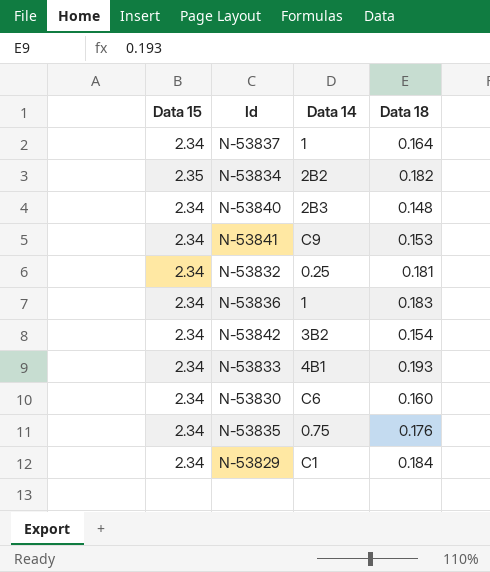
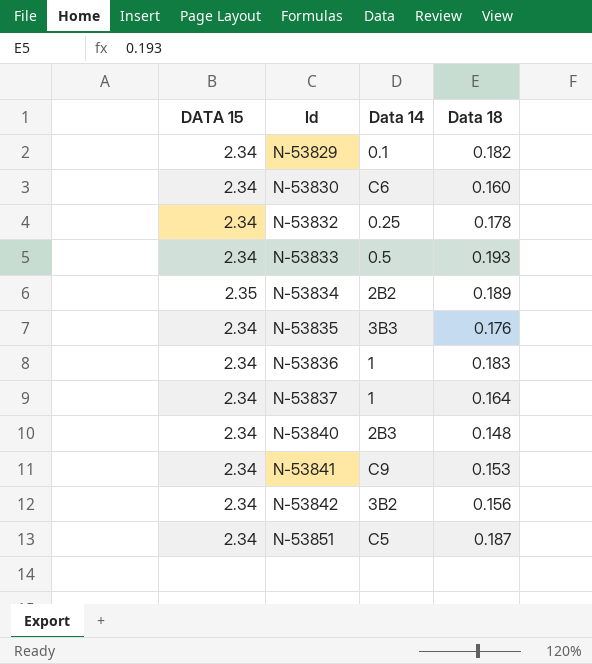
row order: none -> Id ascending
column name: Data 15 -> DATA 15
N-53829 | Data 14: C1 -> 0.1
N-53829 | Data 18: 0.184 -> 0.182
N-53832 | Data 18: 0.181 -> 0.178
N-53833 | Data 14: 4B1 -> 0.5
N-53834 | Data 18: 0.182 -> 0.189
N-53835 | Data 14: 0.75 -> 3B3
N-53842 | Data 18: 0.154 -> 0.156
row N-53851: none -> 2.34 | C5 | 0.187

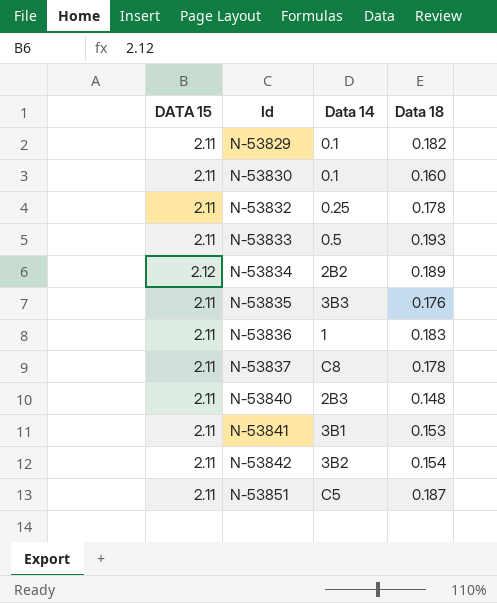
N-53829 | DATA 15: 2.34 -> 2.11
N-53830 | DATA 15: 2.34 -> 2.11
N-53830 | Data 14: C6 -> 0.1
N-53832 | DATA 15: 2.34 -> 2.11
N-53833 | DATA 15: 2.34 -> 2.11
N-53834 | DATA 15: 2.35 -> 2.12
N-53835 | DATA 15: 2.34 -> 2.11
N-53836 | DATA 15: 2.34 -> 2.11
N-53837 | DATA 15: 2.34 -> 2.11
N-53837 | Data 14: 1 -> C8
N-53837 | Data 18: 0.164 -> 0.178
N-53840 | DATA 15: 2.34 -> 2.11
N-53841 | DATA 15: 2.34 -> 2.11
N-53841 | Data 14: C9 -> 3B1
N-53842 | DATA 15: 2.34 -> 2.11
N-53842 | Data 18: 0.156 -> 0.154
N-53851 | DATA 15: 2.34 -> 2.11

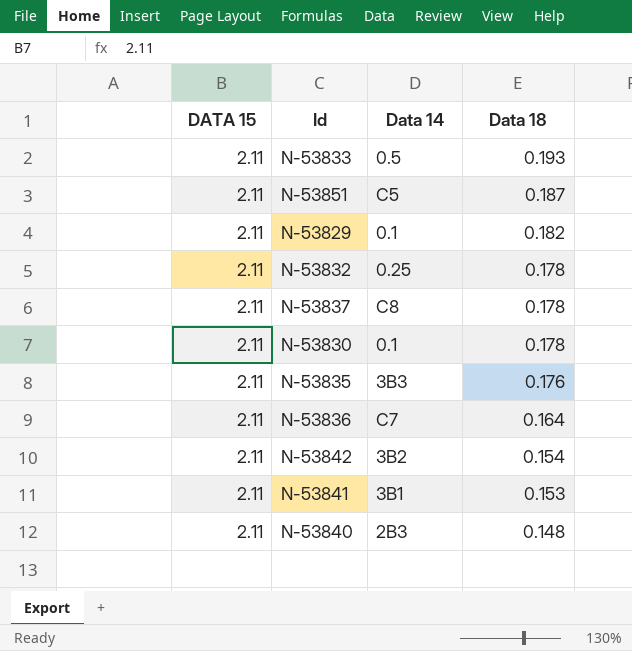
row order: Id ascending -> Data 18 descending
row N-53834: 2.12 | 2B2 | 0.189 -> none
N-53830 | Data 18: 0.160 -> 0.178
N-53836 | Data 14: 1 -> C7
N-53836 | Data 18: 0.183 -> 0.164

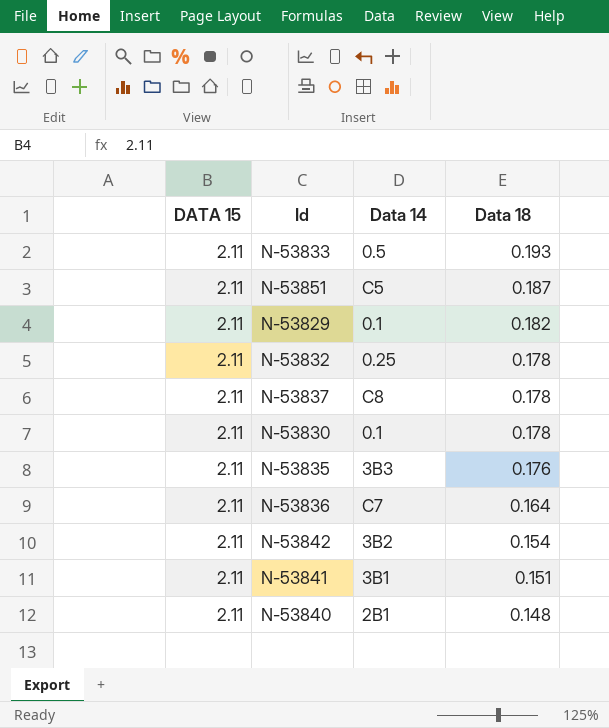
N-53841 | Data 18: 0.153 -> 0.151
N-53840 | Data 14: 2B3 -> 2B1

